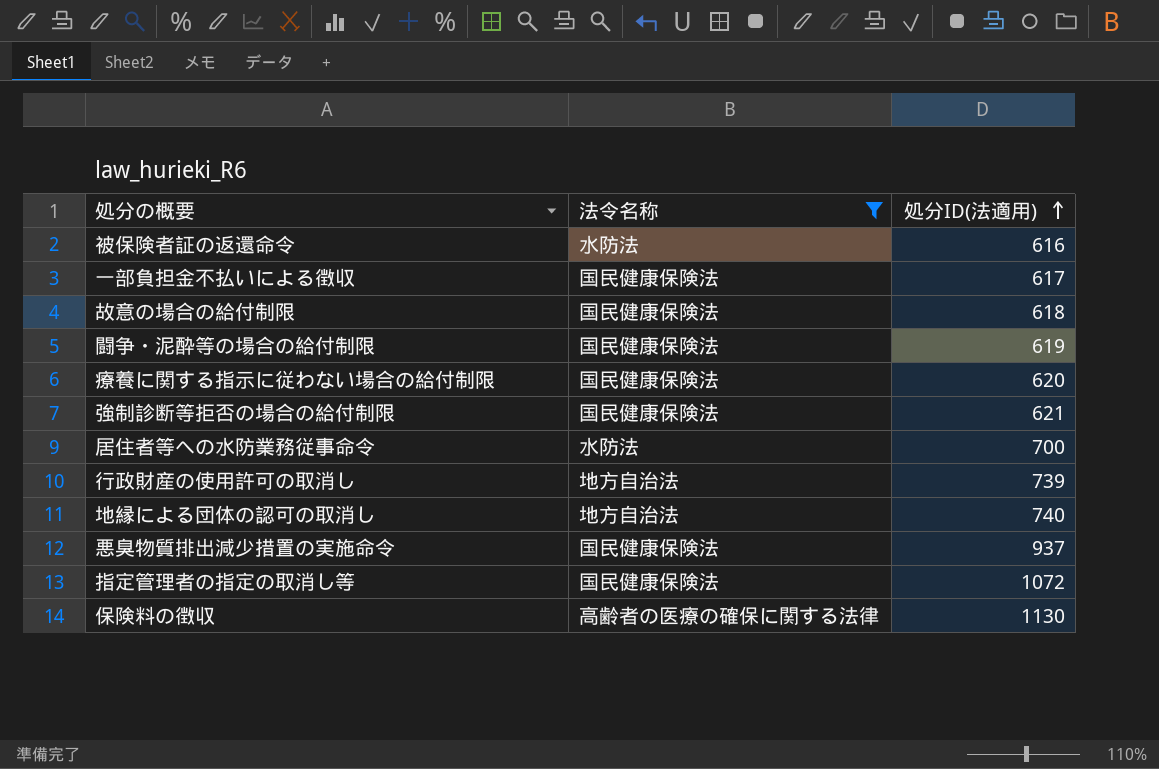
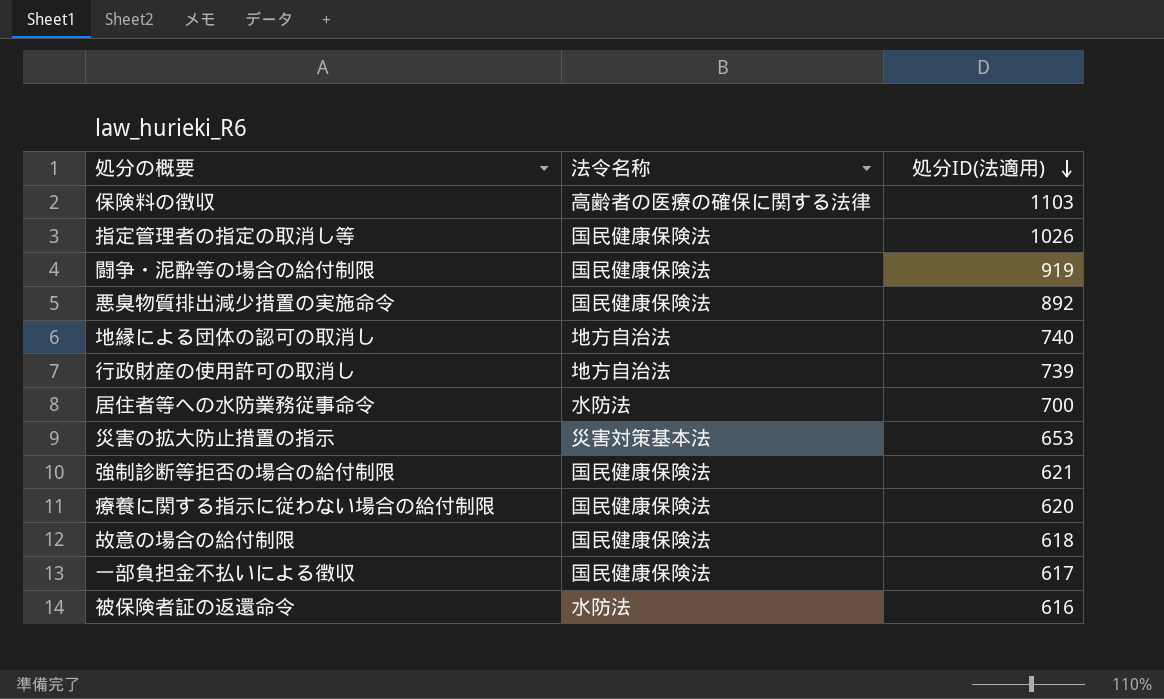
filter: 法令名称 != 災害対策基本法 -> none
row order: 処分ID(法適用) ascending -> 処分ID(法適用) descending
保険料の徴収 | 処分ID(法適用): 1130 -> 1103
指定管理者の指定の取消し等 | 処分ID(法適用): 1072 -> 1026
闘争・泥酔等の場合の給付制限 | 処分ID(法適用): 619 -> 919
悪臭物質排出減少措置の実施命令 | 処分ID(法適用): 937 -> 892

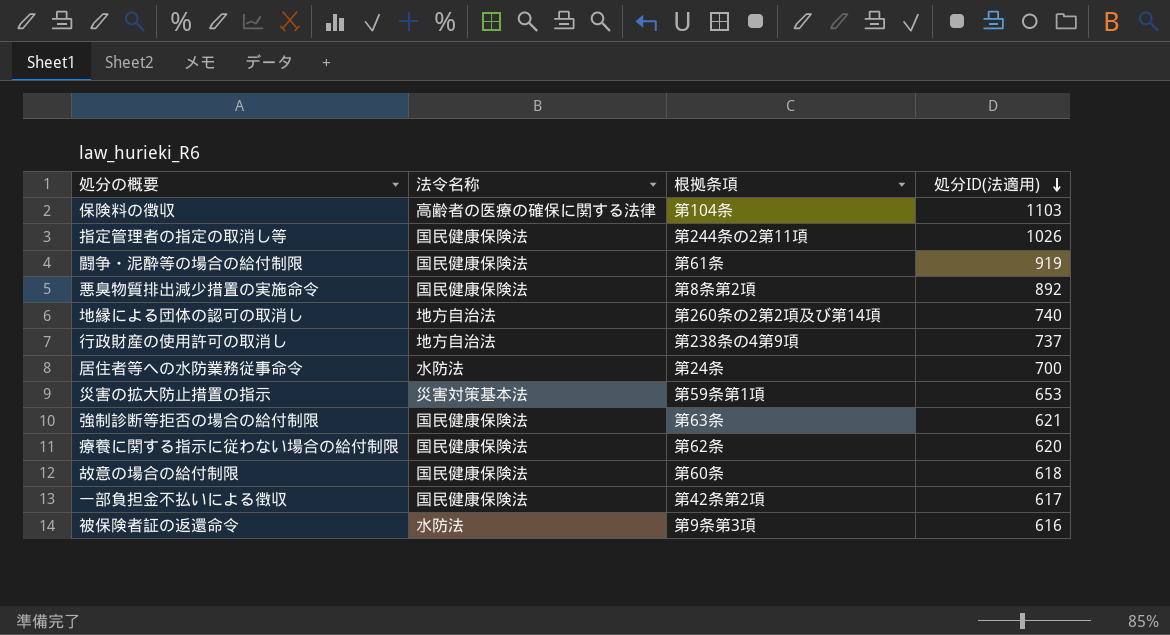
column 根拠条項 | position: none -> 3
行政財産の使用許可の取消し | 処分ID(法適用): 739 -> 737

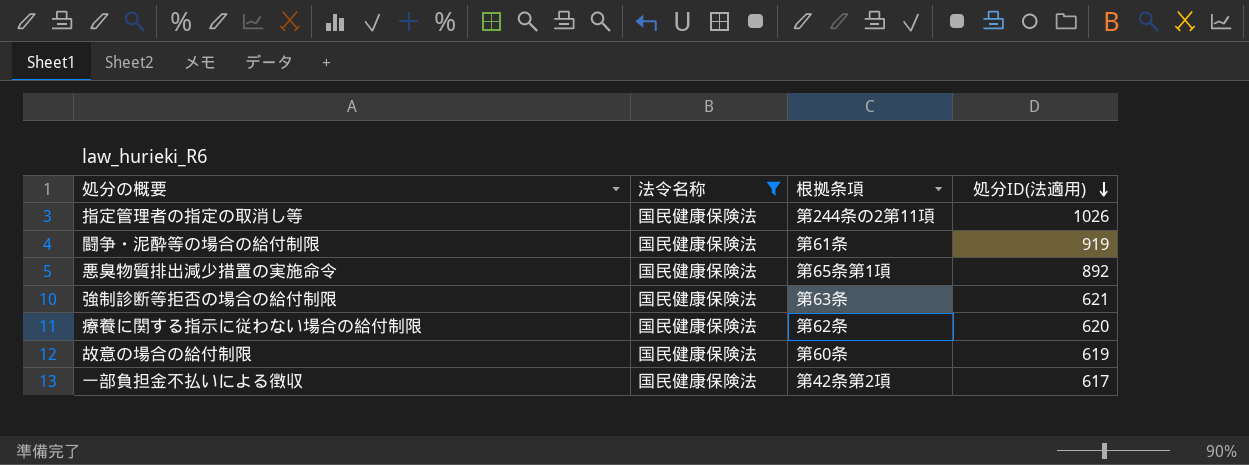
filter: none -> 法令名称 = 国民健康保険法
悪臭物質排出減少措置の実施命令 | 根拠条項: 第8条第2項 -> 第65条第1項
故意の場合の給付制限 | 処分ID(法適用): 618 -> 619

